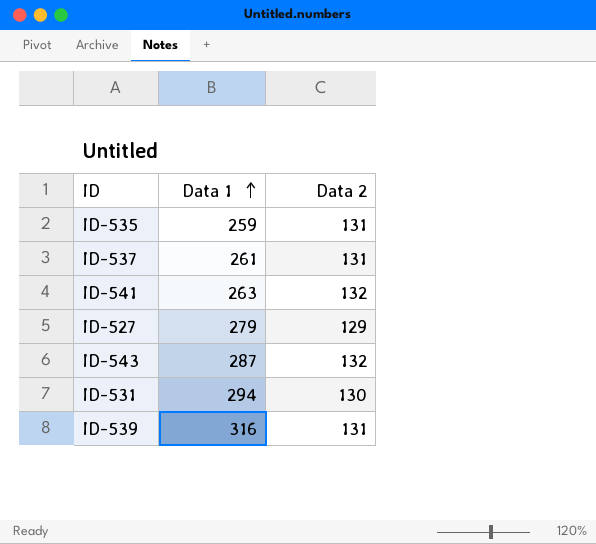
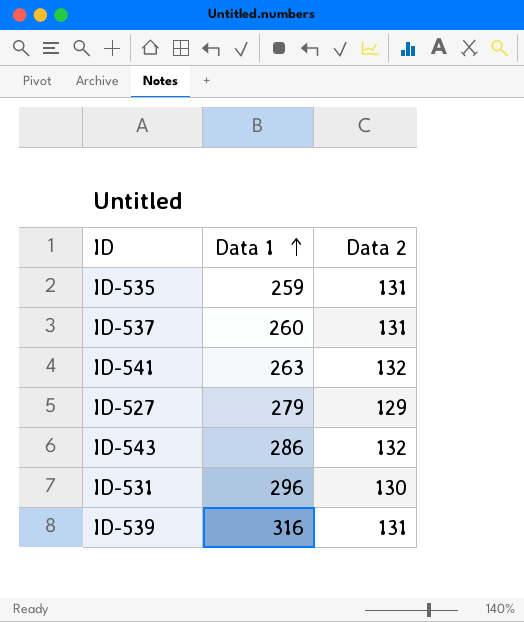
ID-537 | Data 1: 261 -> 260
ID-543 | Data 1: 287 -> 286
ID-531 | Data 1: 294 -> 296

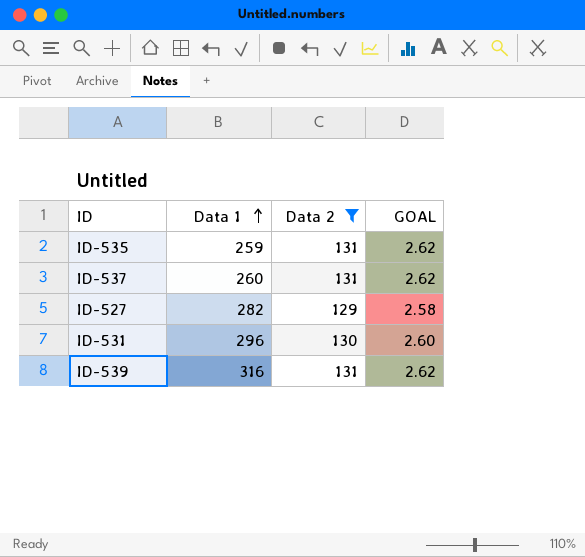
filter: none -> Data 2 != 132
column GOAL | formula: none -> [Data 2] * 0.02
ID-527 | Data 1: 279 -> 282

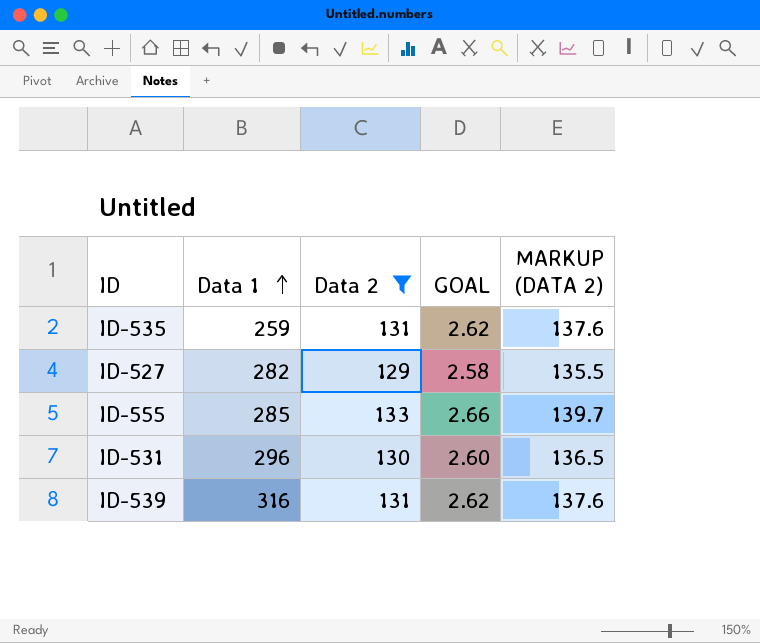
column MARKUP (DATA 2) | formula: none -> [Data 2] * 1.05
row ID-537: 260 | 131 | 2.62 -> none
row ID-555: none -> 285 | 133 | 2.66 | 139.7

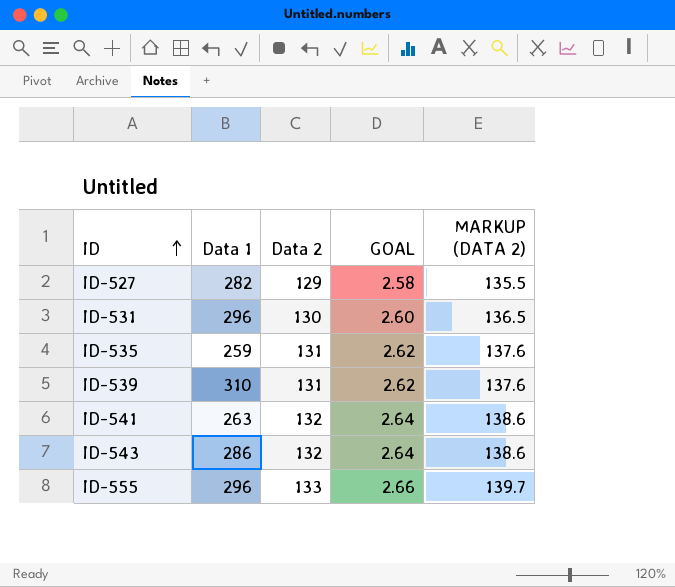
filter: Data 2 != 132 -> none
row order: Data 1 ascending -> ID ascending
ID-539 | Data 1: 316 -> 310
ID-555 | Data 1: 285 -> 296

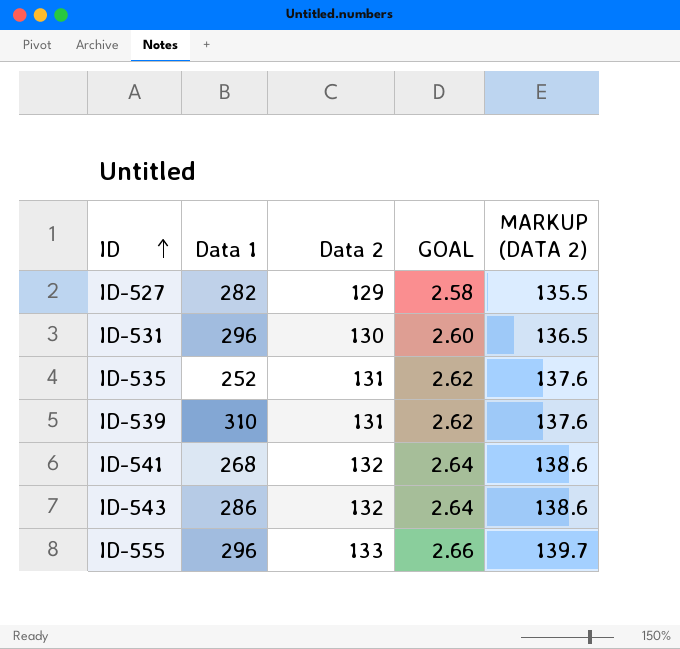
ID-535 | Data 1: 259 -> 252
ID-541 | Data 1: 263 -> 268

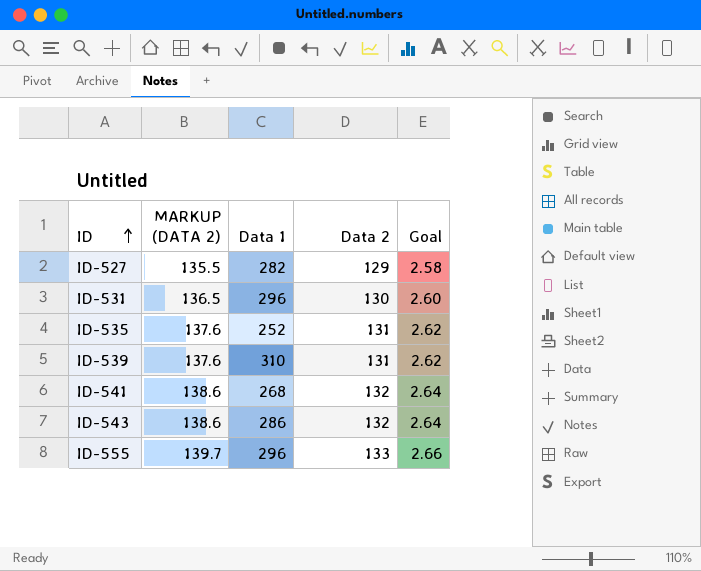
column MARKUP (DATA 2) | position: 5 -> 2
column name: GOAL -> Goal

